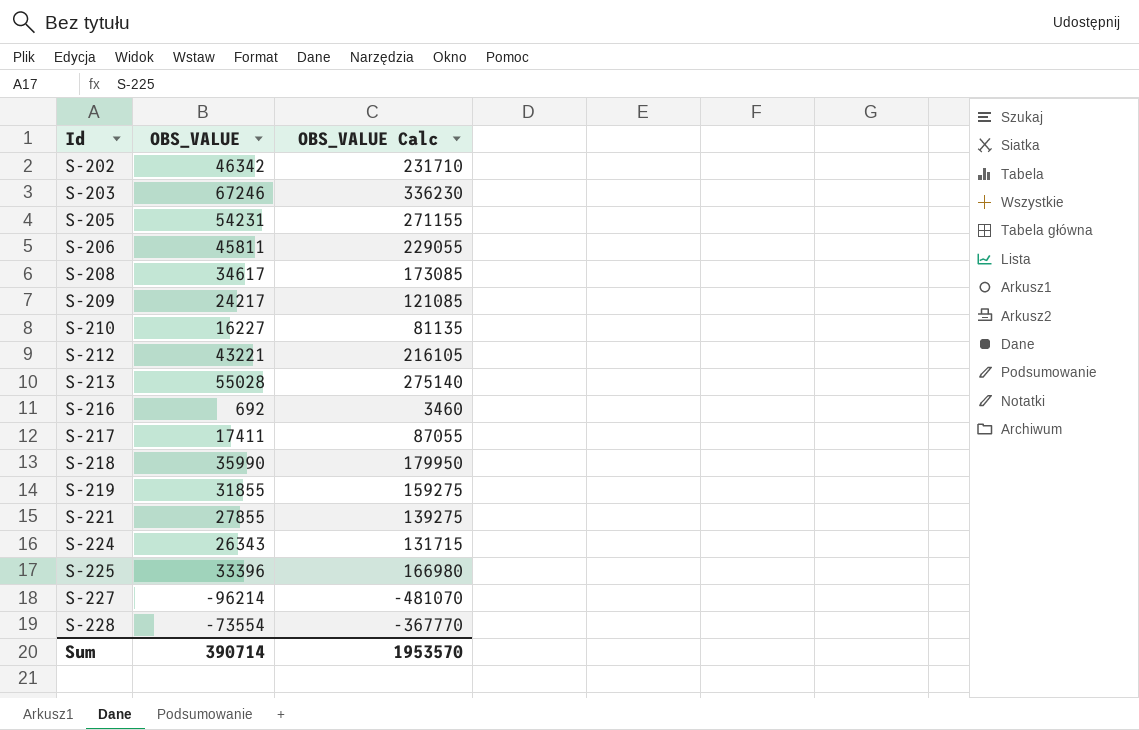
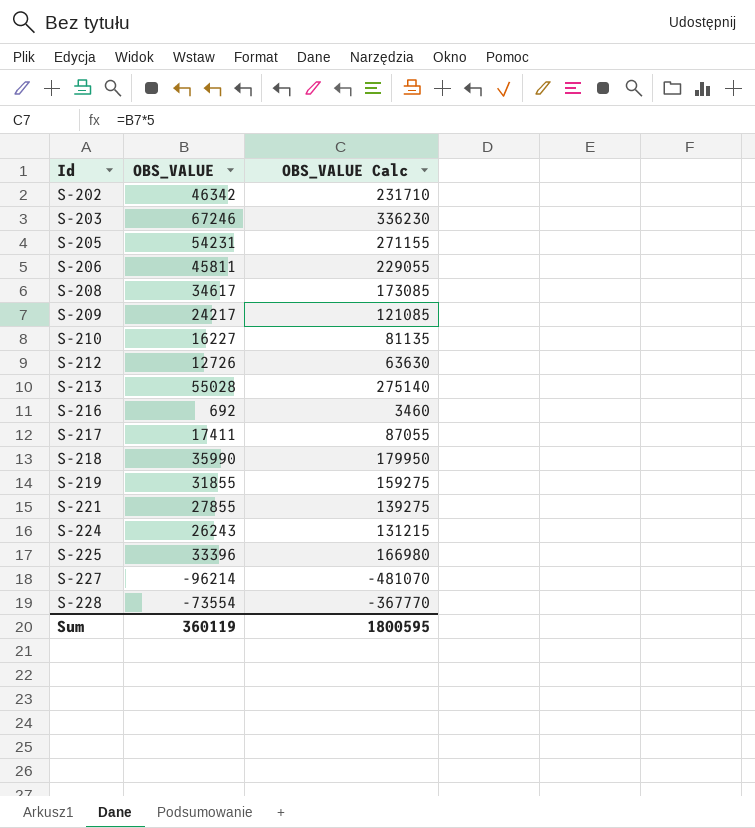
S-212 | OBS_VALUE: 43221 -> 12726
S-212 | OBS_VALUE Calc: 216105 -> 63630
S-224 | OBS_VALUE: 26343 -> 26243
S-224 | OBS_VALUE Calc: 131715 -> 131215
Sum | OBS_VALUE: 390714 -> 360119
Sum | OBS_VALUE Calc: 1953570 -> 1800595

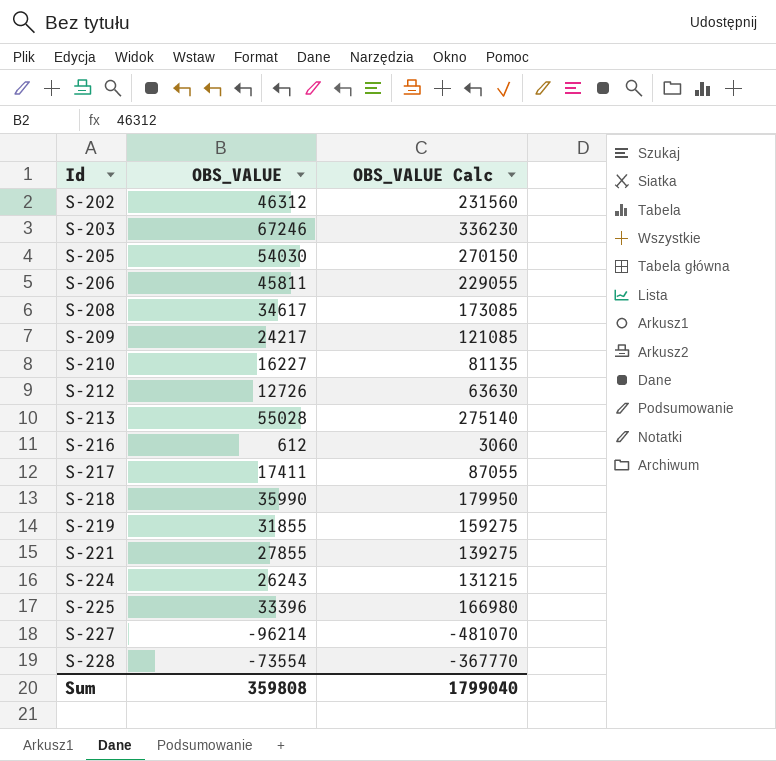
S-202 | OBS_VALUE: 46342 -> 46312
S-202 | OBS_VALUE Calc: 231710 -> 231560
S-205 | OBS_VALUE: 54231 -> 54030
S-205 | OBS_VALUE Calc: 271155 -> 270150
S-216 | OBS_VALUE: 692 -> 612
S-216 | OBS_VALUE Calc: 3460 -> 3060
Sum | OBS_VALUE: 360119 -> 359808
Sum | OBS_VALUE Calc: 1800595 -> 1799040

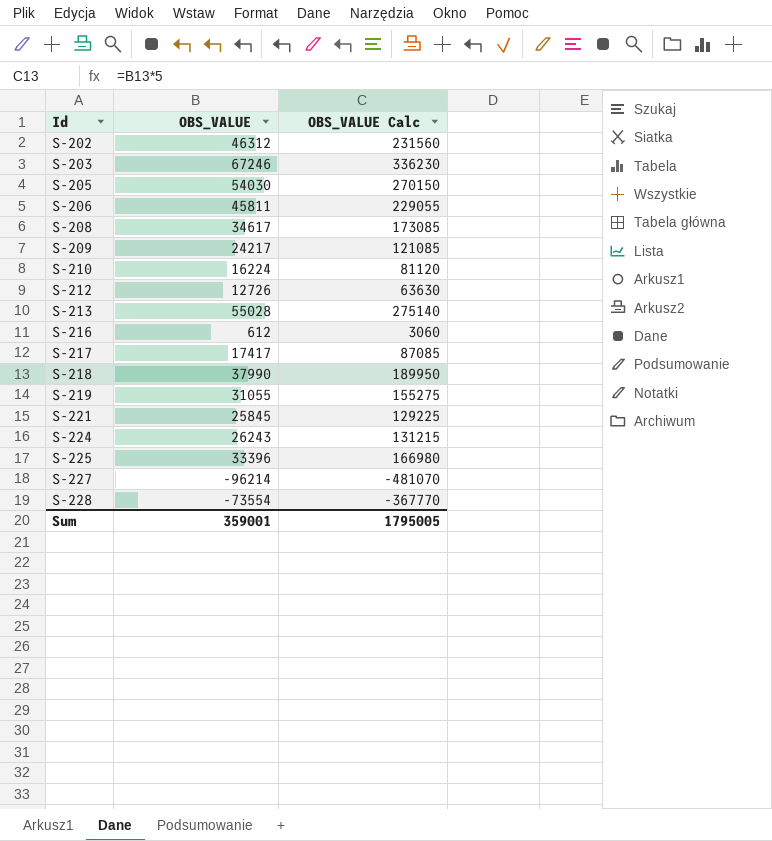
S-210 | OBS_VALUE: 16227 -> 16224
S-210 | OBS_VALUE Calc: 81135 -> 81120
S-217 | OBS_VALUE: 17411 -> 17417
S-217 | OBS_VALUE Calc: 87055 -> 87085
S-218 | OBS_VALUE: 35990 -> 37990
S-218 | OBS_VALUE Calc: 179950 -> 189950
S-219 | OBS_VALUE: 31855 -> 31055
S-219 | OBS_VALUE Calc: 159275 -> 155275
S-221 | OBS_VALUE: 27855 -> 25845
S-221 | OBS_VALUE Calc: 139275 -> 129225
Sum | OBS_VALUE: 359808 -> 359001
Sum | OBS_VALUE Calc: 1799040 -> 1795005

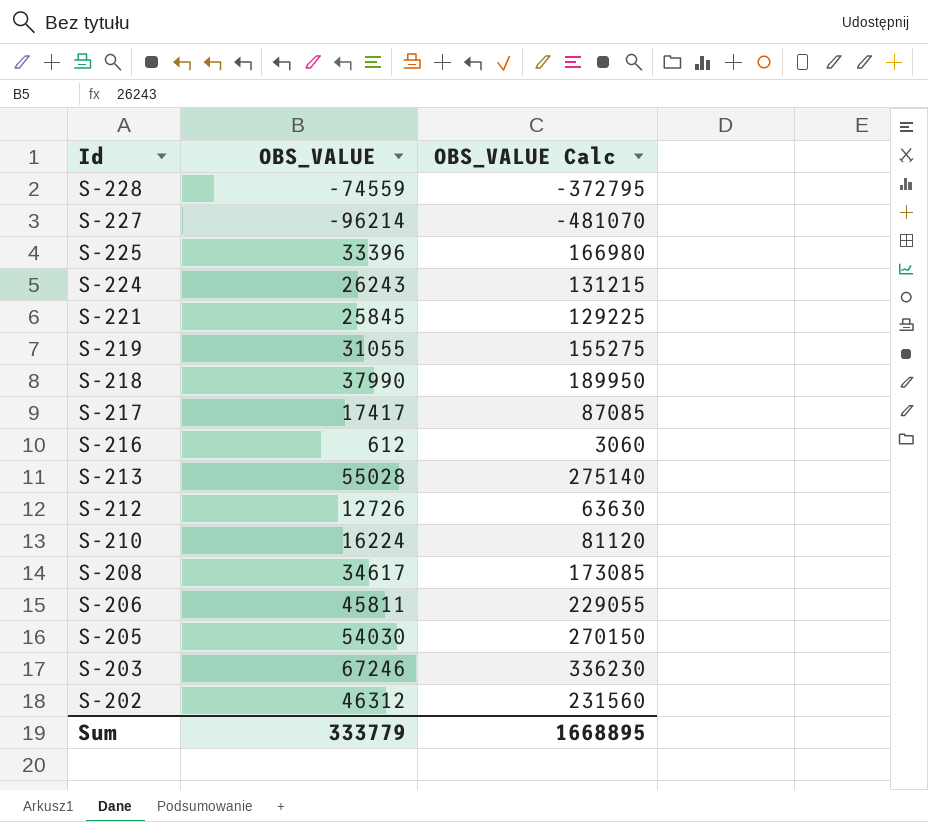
row order: Id ascending -> Id descending
row S-209: 24217 | 121085 -> none
S-228 | OBS_VALUE: -73554 -> -74559
S-228 | OBS_VALUE Calc: -367770 -> -372795
Sum | OBS_VALUE: 359001 -> 333779
Sum | OBS_VALUE Calc: 1795005 -> 1668895

